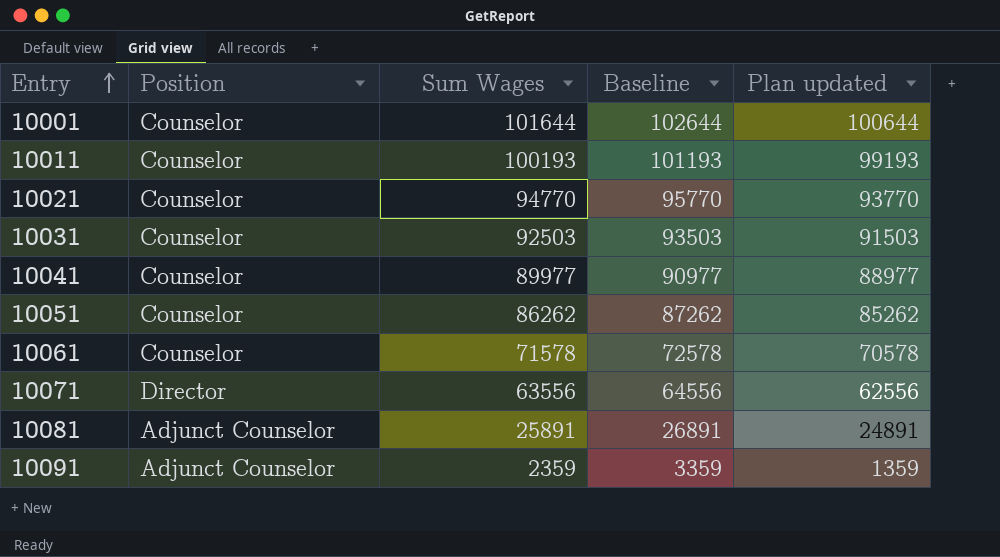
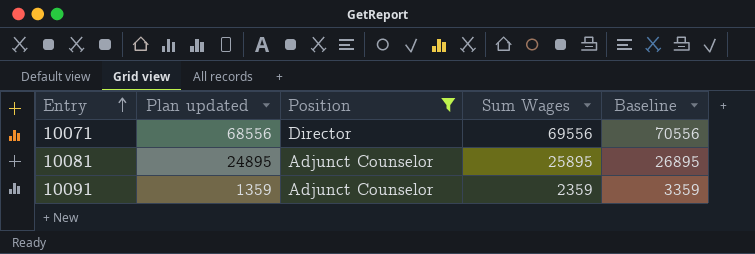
filter: none -> Position != Counselor
column Plan updated | position: 5 -> 2
10071 | Plan updated: 62556 -> 68556
10071 | Sum Wages: 63556 -> 69556
10071 | Baseline: 64556 -> 70556
10081 | Plan updated: 24891 -> 24895
10081 | Sum Wages: 25891 -> 25895
10081 | Baseline: 26891 -> 26895

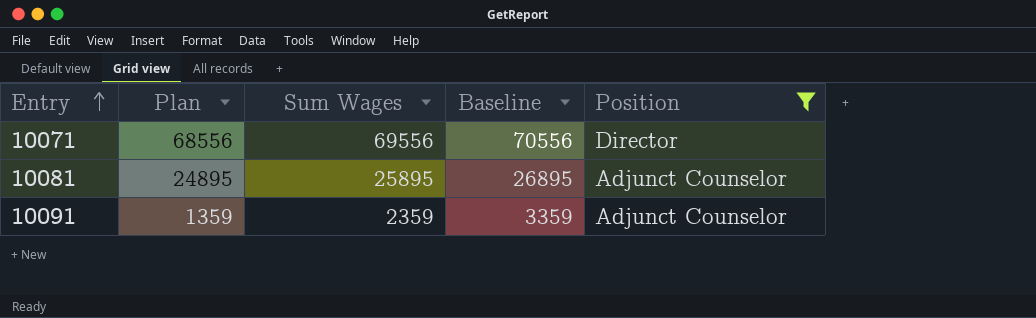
column name: Plan updated -> Plan
column Position | position: 3 -> 5

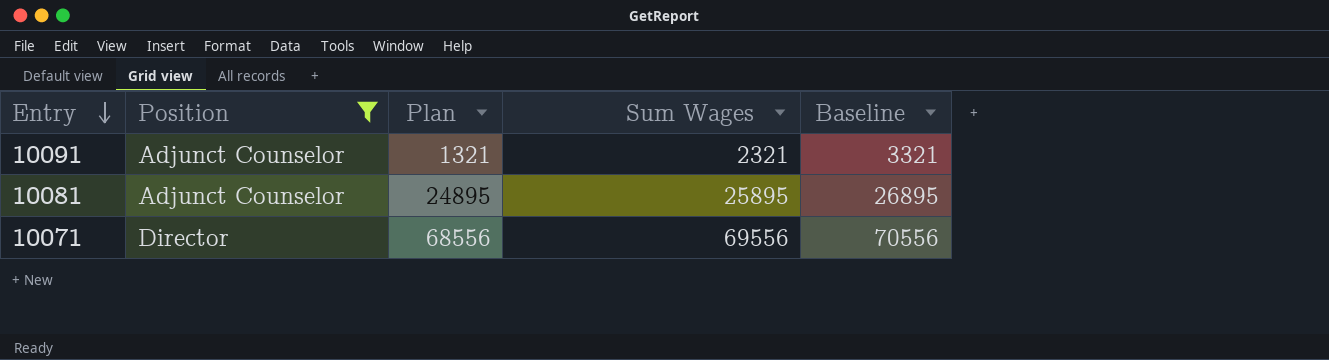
row order: Entry ascending -> Entry descending
column Position | position: 5 -> 2
10091 | Plan: 1359 -> 1321
10091 | Sum Wages: 2359 -> 2321
10091 | Baseline: 3359 -> 3321

